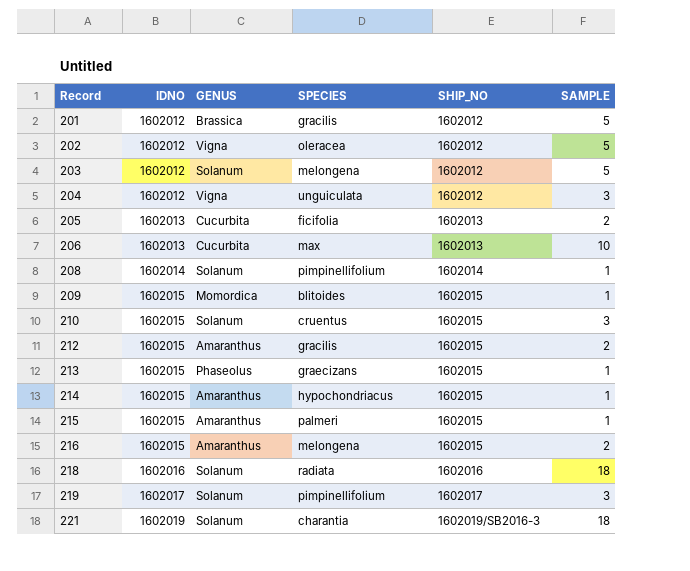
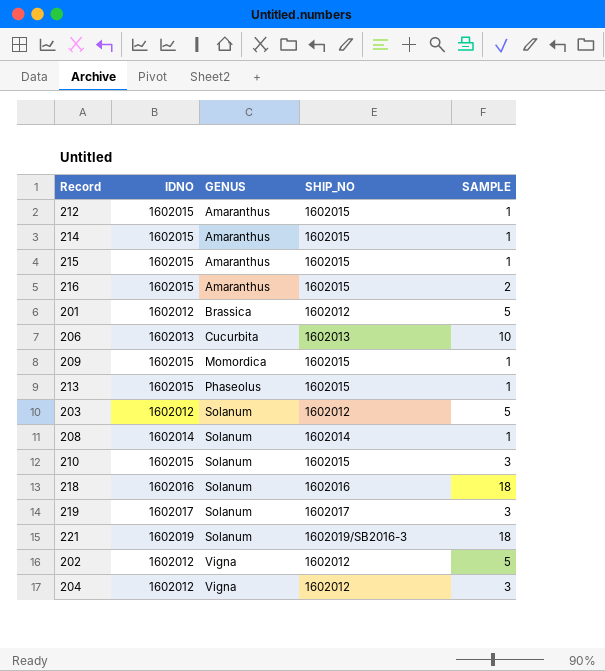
row order: Record ascending -> GENUS ascending
column SPECIES | position: 4 -> none
row 205: 1602013 | Cucurbita | ficifolia | 1602013 | 2 -> none
212 | SAMPLE: 2 -> 1

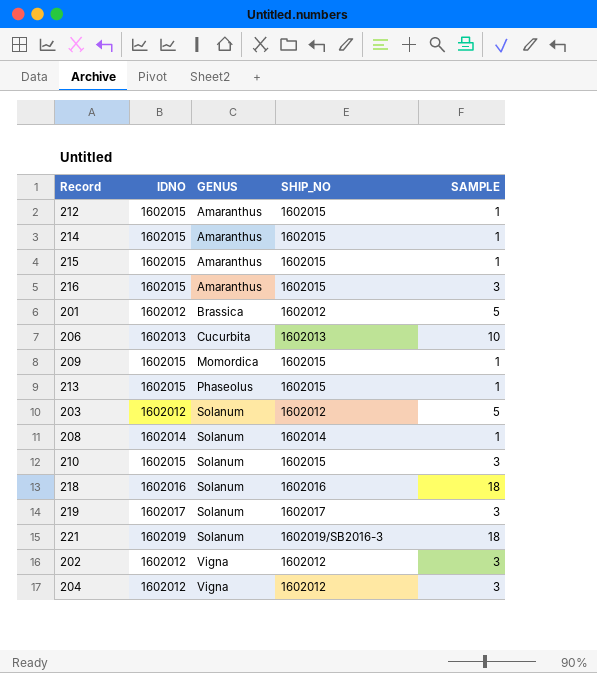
216 | SAMPLE: 2 -> 3
202 | SAMPLE: 5 -> 3

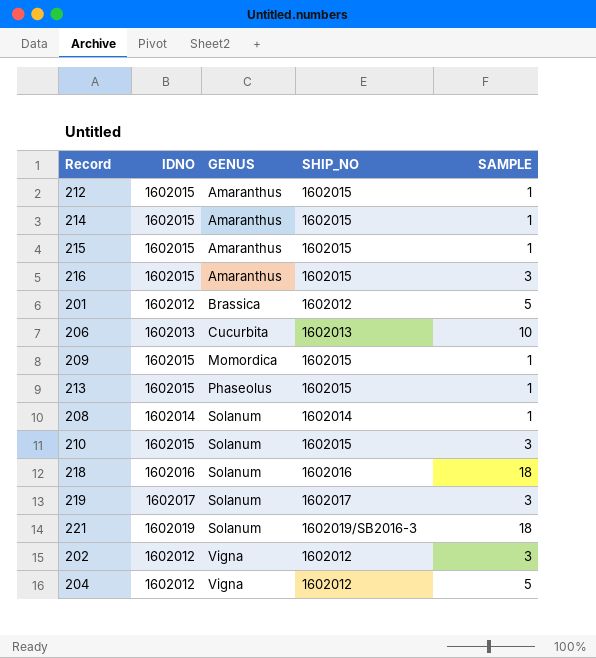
row 203: 1602012 | Solanum | 1602012 | 5 -> none
204 | SAMPLE: 3 -> 5

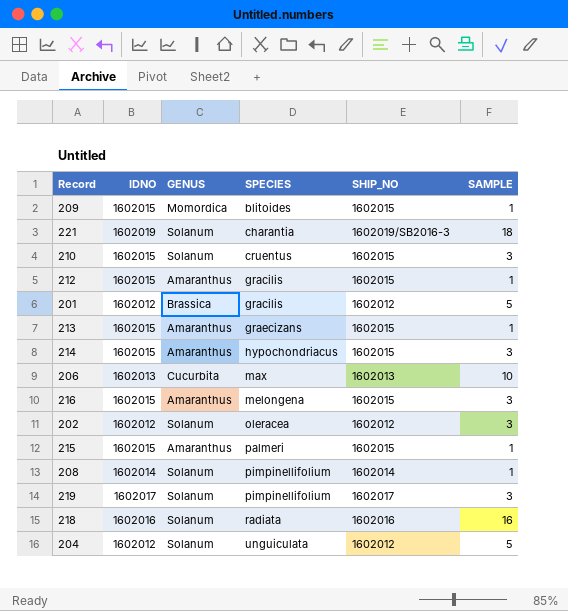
row order: GENUS ascending -> SPECIES ascending
column SPECIES | position: none -> 4
213 | GENUS: Phaseolus -> Amaranthus
214 | SAMPLE: 1 -> 3
202 | GENUS: Vigna -> Solanum
218 | SAMPLE: 18 -> 16
204 | GENUS: Vigna -> Solanum

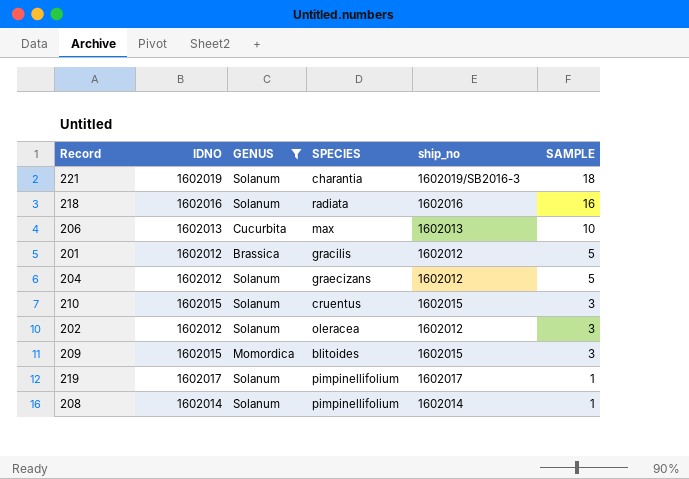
filter: none -> GENUS != Amaranthus
row order: SPECIES ascending -> SAMPLE descending
column name: SHIP_NO -> ship_no
204 | SPECIES: unguiculata -> graecizans
209 | SAMPLE: 1 -> 3
219 | SAMPLE: 3 -> 1

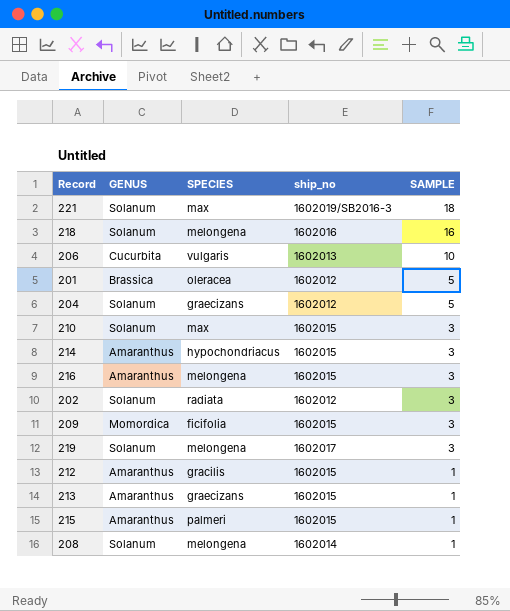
filter: GENUS != Amaranthus -> none
column IDNO | position: 2 -> none
221 | SPECIES: charantia -> max
218 | SPECIES: radiata -> melongena
206 | SPECIES: max -> vulgaris
201 | SPECIES: gracilis -> oleracea
210 | SPECIES: cruentus -> max
202 | SPECIES: oleracea -> radiata
209 | SPECIES: blitoides -> ficifolia
219 | SPECIES: pimpinellifolium -> melongena
219 | SAMPLE: 1 -> 3
208 | SPECIES: pimpinellifolium -> melongena

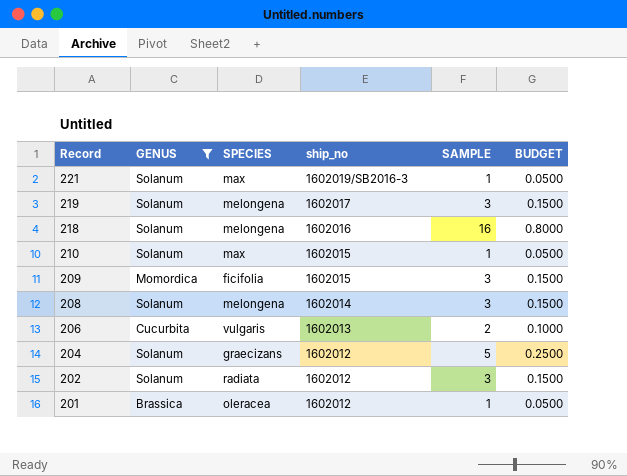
filter: none -> GENUS != Amaranthus
row order: SAMPLE descending -> Record descending
column BUDGET | formula: none -> [SAMPLE] * 0.05
221 | SAMPLE: 18 -> 1
210 | SAMPLE: 3 -> 1
208 | SAMPLE: 1 -> 3
206 | SAMPLE: 10 -> 2
201 | SAMPLE: 5 -> 1

